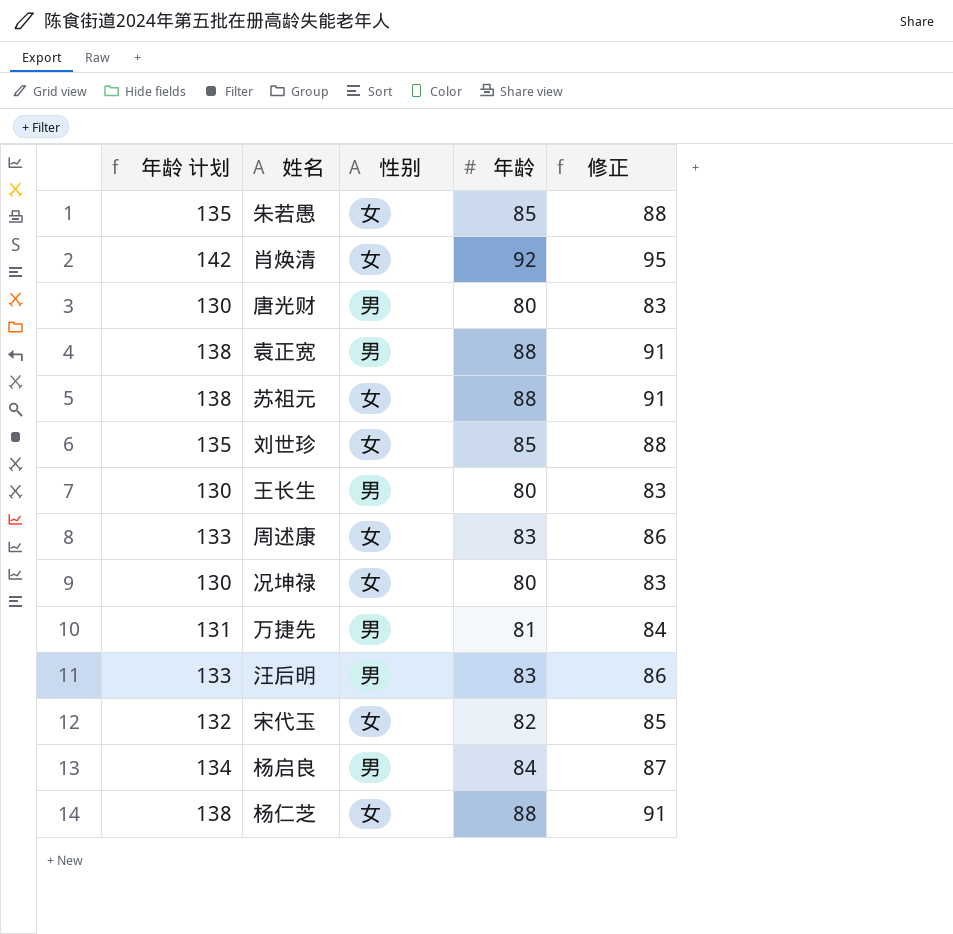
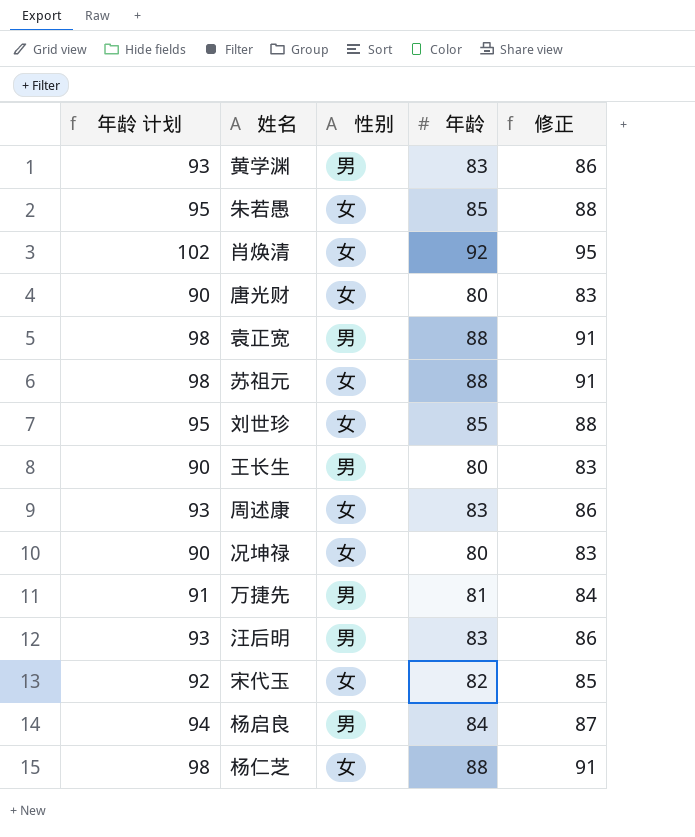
column 年龄 计划 | formula: [年龄] + 50 -> [年龄] + 10
row 黄学渊: none -> 93 | 男 | 83 | 86
唐光财 | 性别: 男 -> 女

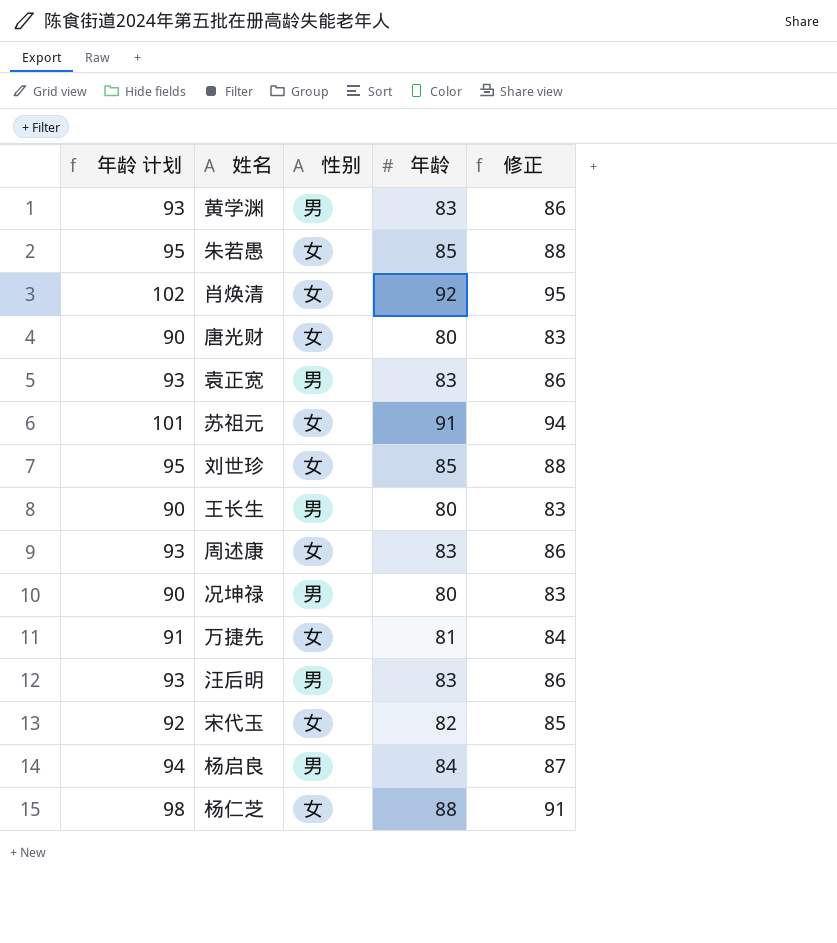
袁正宽 | 年龄 计划: 98 -> 93
袁正宽 | 年龄: 88 -> 83
袁正宽 | 修正: 91 -> 86
苏祖元 | 年龄 计划: 98 -> 101
苏祖元 | 年龄: 88 -> 91
苏祖元 | 修正: 91 -> 94
况坤禄 | 性别: 女 -> 男
万捷先 | 性别: 男 -> 女

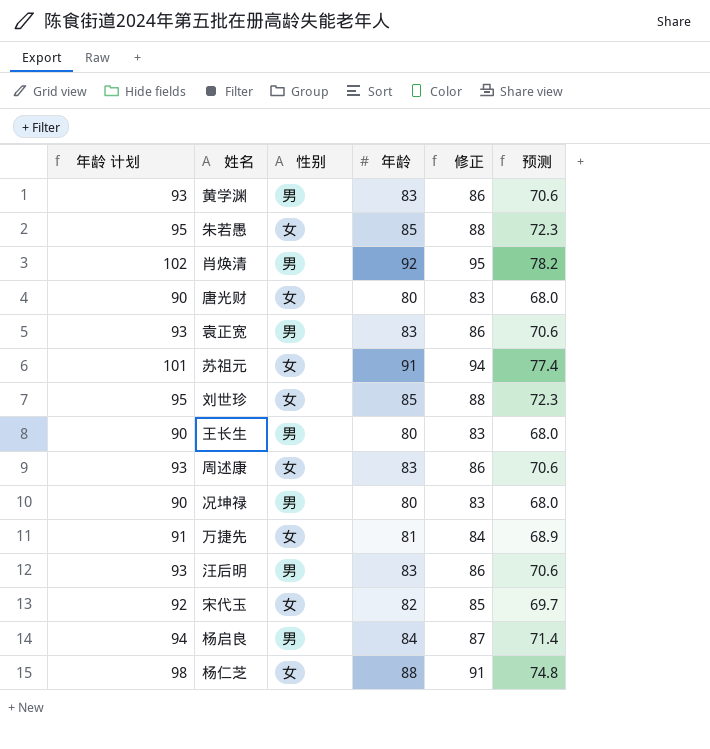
column 预测 | formula: none -> [年龄] * 0.85
肖焕清 | 性别: 女 -> 男

